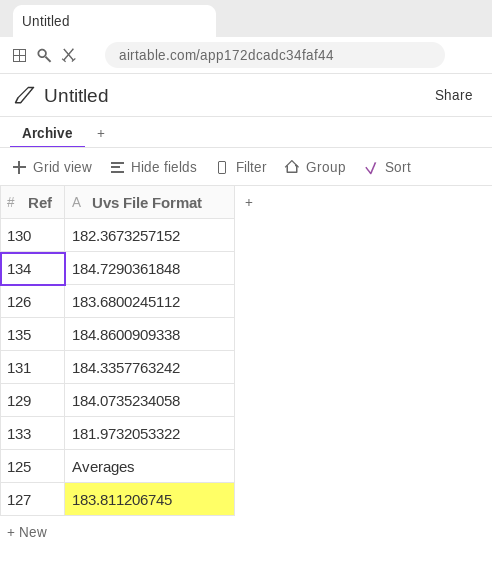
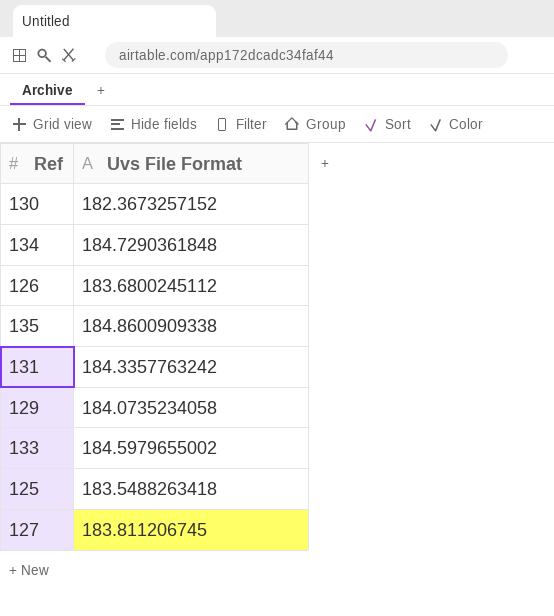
133 | Uvs File Format: 181.9732053322 -> 184.5979655002
125 | Uvs File Format: Averages -> 183.5488263418

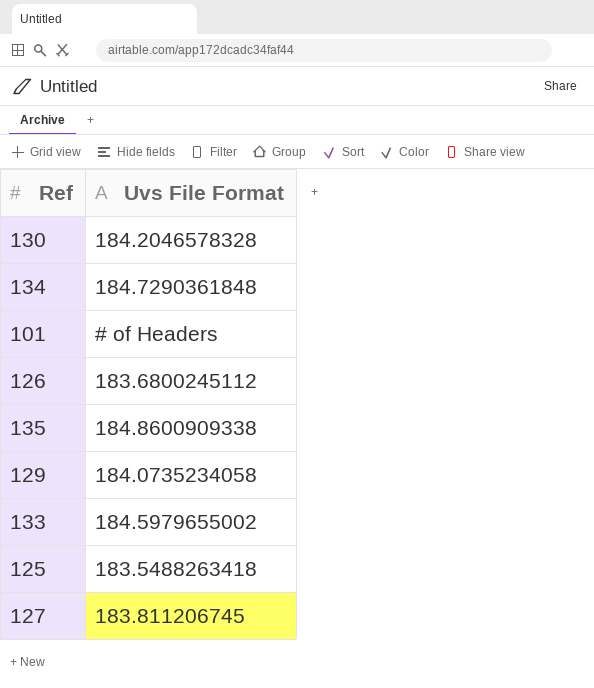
row 131: 184.3357763242 -> none
130 | Uvs File Format: 182.3673257152 -> 184.2046578328
row 101: none -> # of Headers

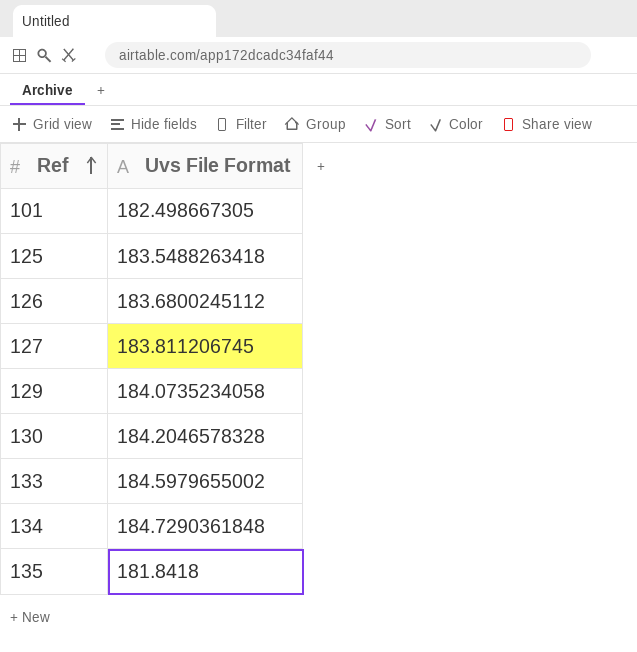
row order: none -> Ref ascending
101 | Uvs File Format: # of Headers -> 182.498667305
135 | Uvs File Format: 184.8600909338 -> 181.8418

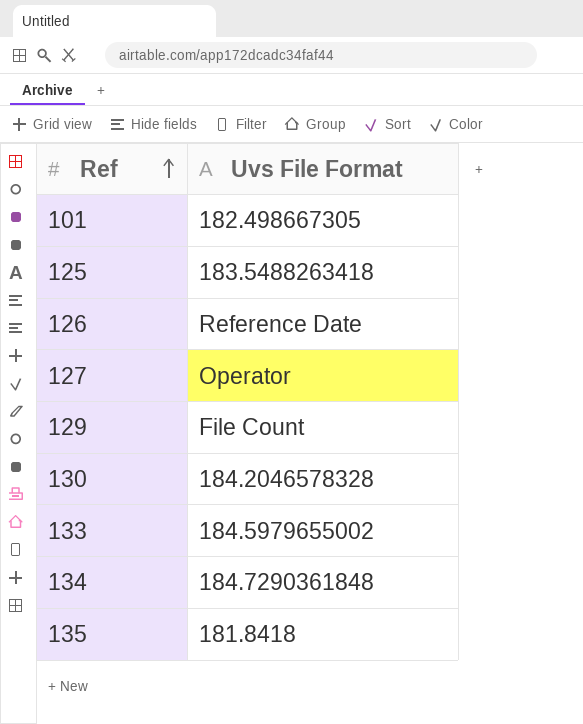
126 | Uvs File Format: 183.6800245112 -> Reference Date
127 | Uvs File Format: 183.811206745 -> Operator
129 | Uvs File Format: 184.0735234058 -> File Count

